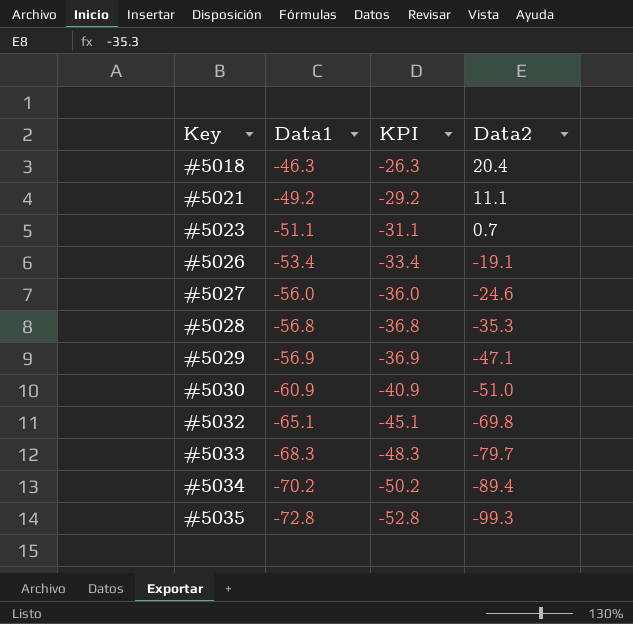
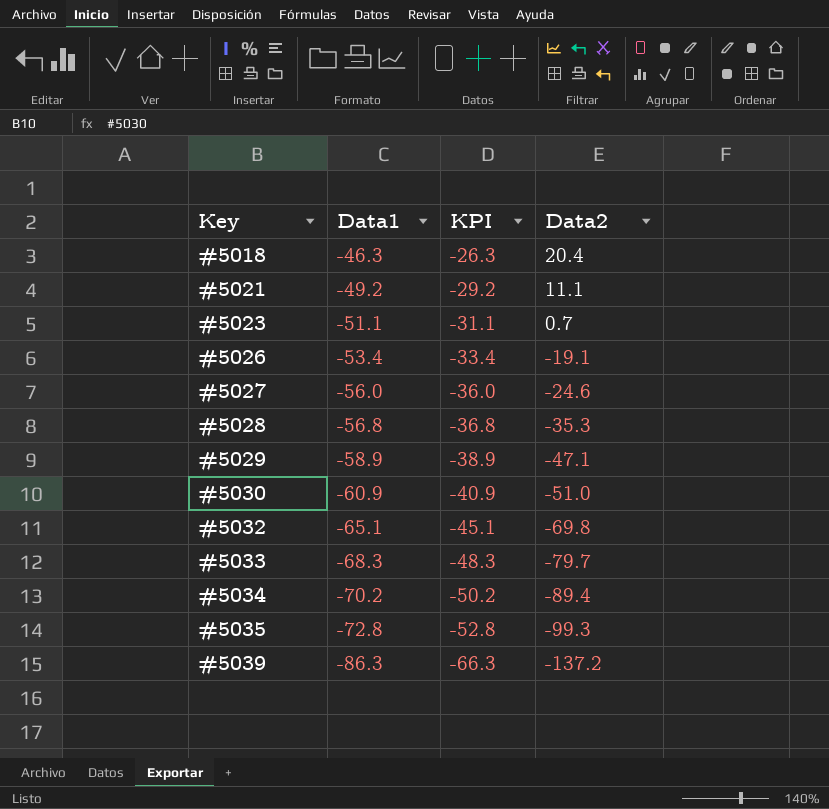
#5029 | Data1: -56.9 -> -58.9
#5029 | KPI: -36.9 -> -38.9
row #5039: none -> -86.3 | -66.3 | -137.2

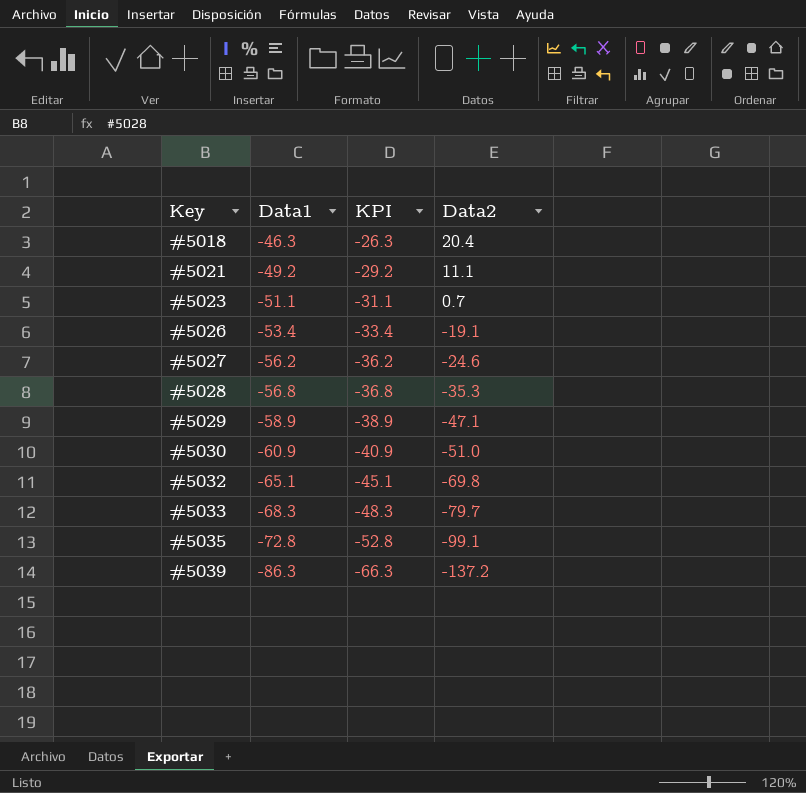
row #5034: -70.2 | -50.2 | -89.4 -> none
#5027 | Data1: -56.0 -> -56.2
#5027 | KPI: -36.0 -> -36.2
#5035 | Data2: -99.3 -> -99.1

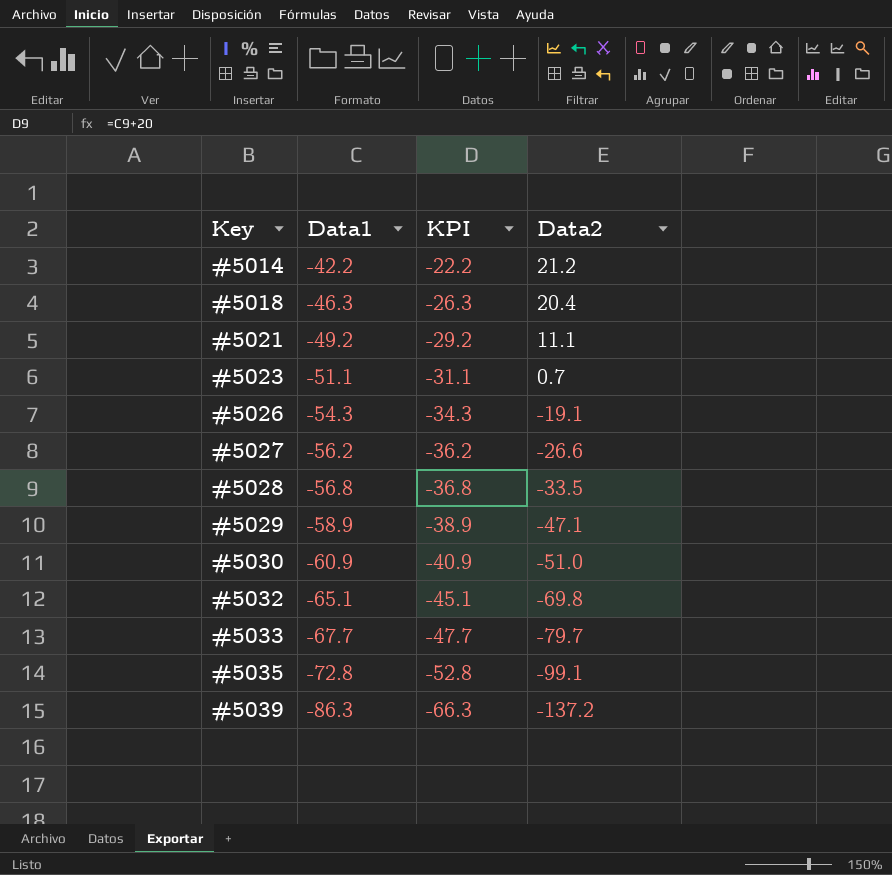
row #5014: none -> -42.2 | -22.2 | 21.2
#5026 | Data1: -53.4 -> -54.3
#5026 | KPI: -33.4 -> -34.3
#5027 | Data2: -24.6 -> -26.6
#5028 | Data2: -35.3 -> -33.5
#5033 | Data1: -68.3 -> -67.7
#5033 | KPI: -48.3 -> -47.7

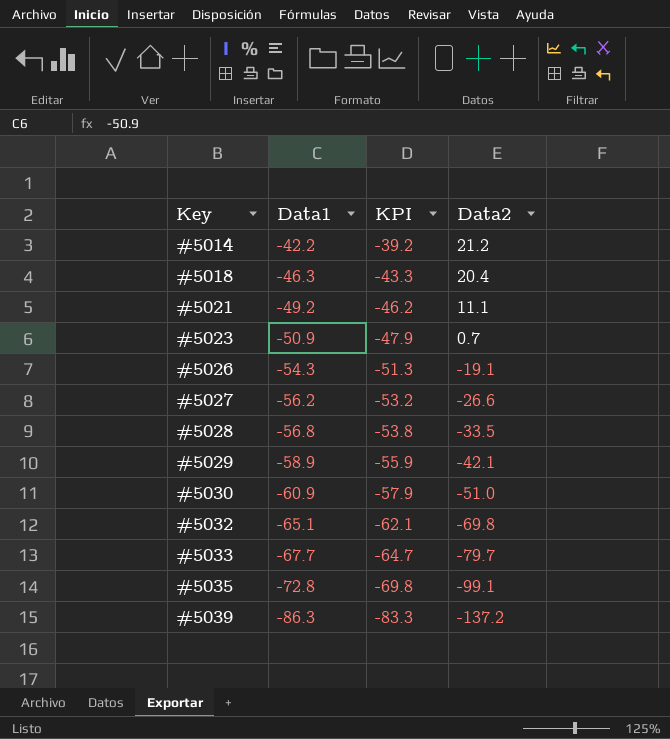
column KPI | formula: [Data1] + 20 -> [Data1] + 3
#5023 | Data1: -51.1 -> -50.9
#5029 | Data2: -47.1 -> -42.1

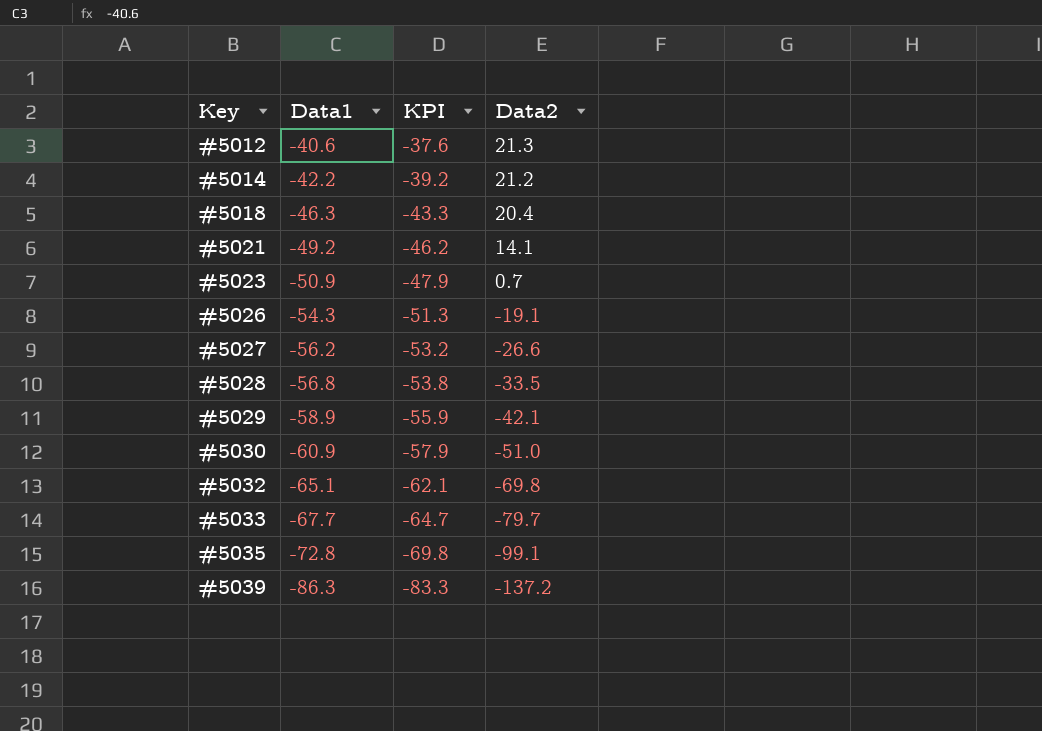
row #5012: none -> -40.6 | -37.6 | 21.3
#5021 | Data2: 11.1 -> 14.1

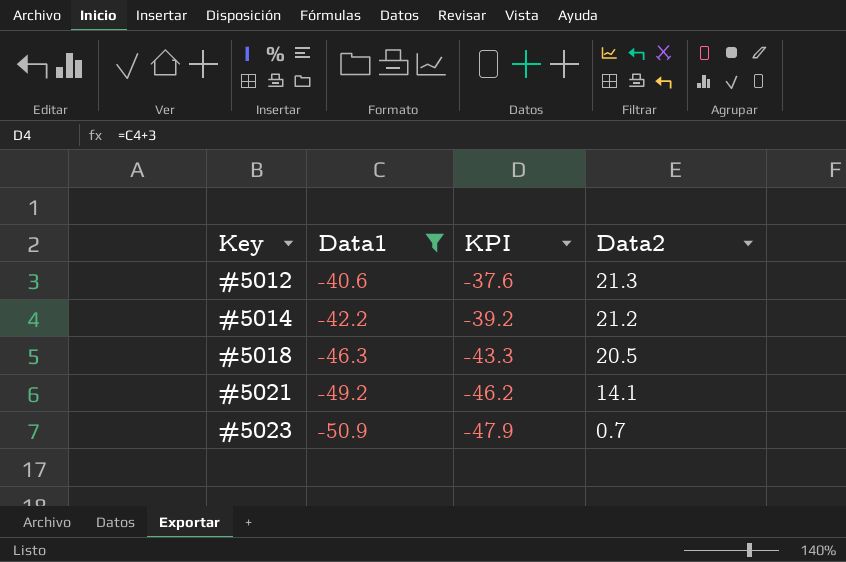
filter: none -> Data1 >= -50.9
#5018 | Data2: 20.4 -> 20.5

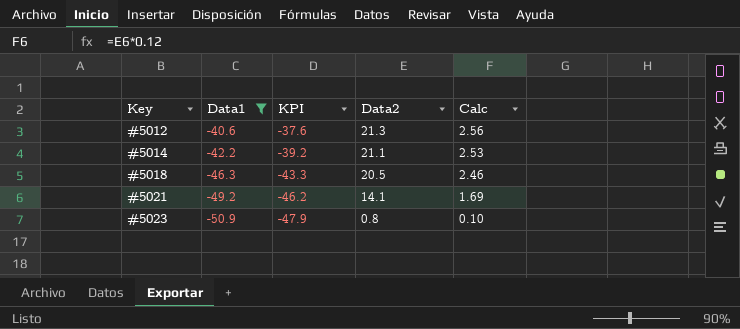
column Calc | formula: none -> [Data2] * 0.12
#5014 | Data2: 21.2 -> 21.1
#5023 | Data2: 0.7 -> 0.8

